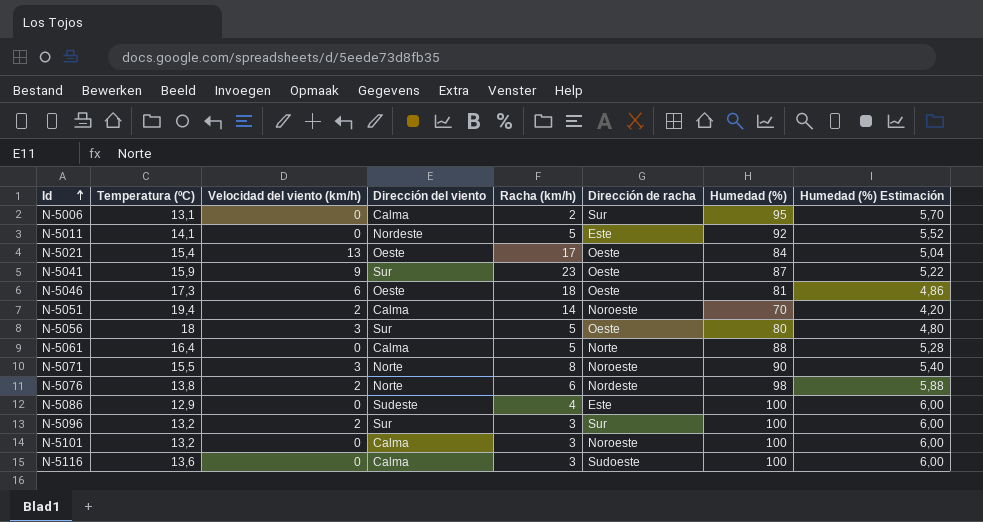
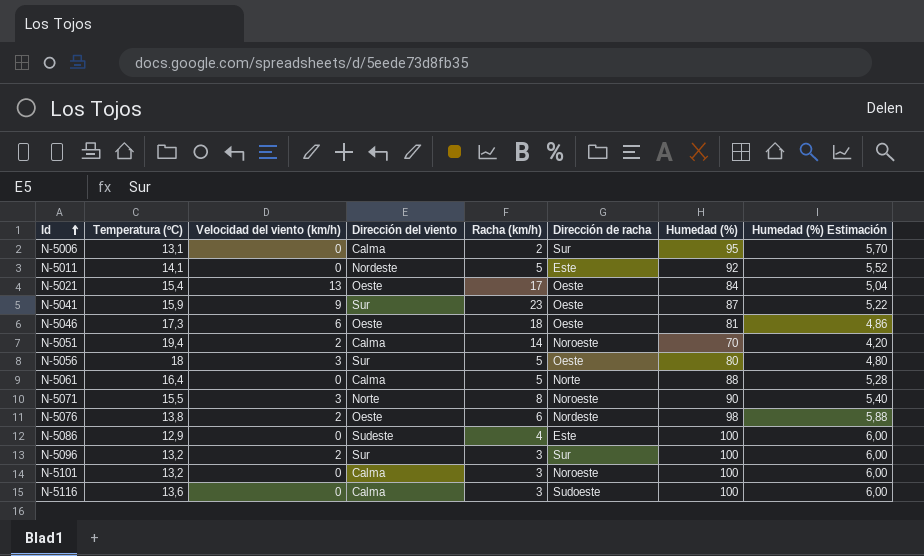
N-5076 | Dirección del viento: Norte -> Oeste

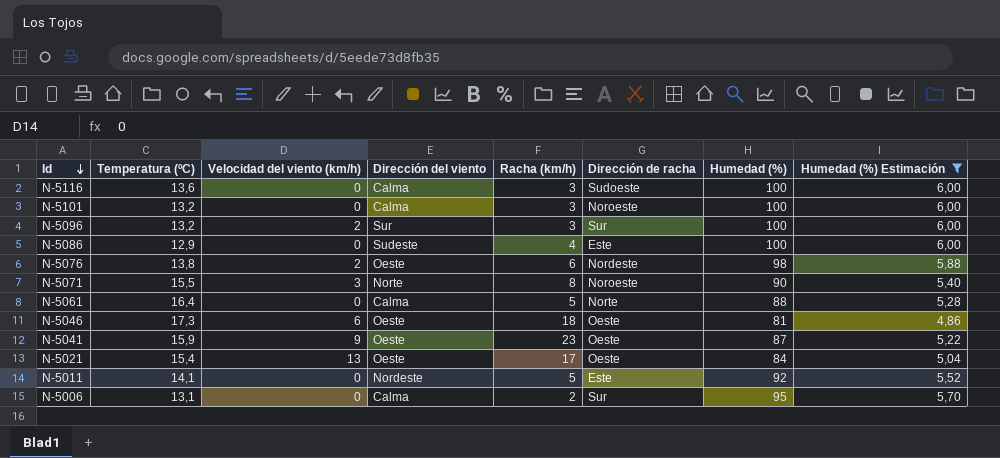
filter: none -> Humedad (%) Estimación >= 4,86
row order: Id ascending -> Id descending
N-5041 | Dirección del viento: Sur -> Oeste

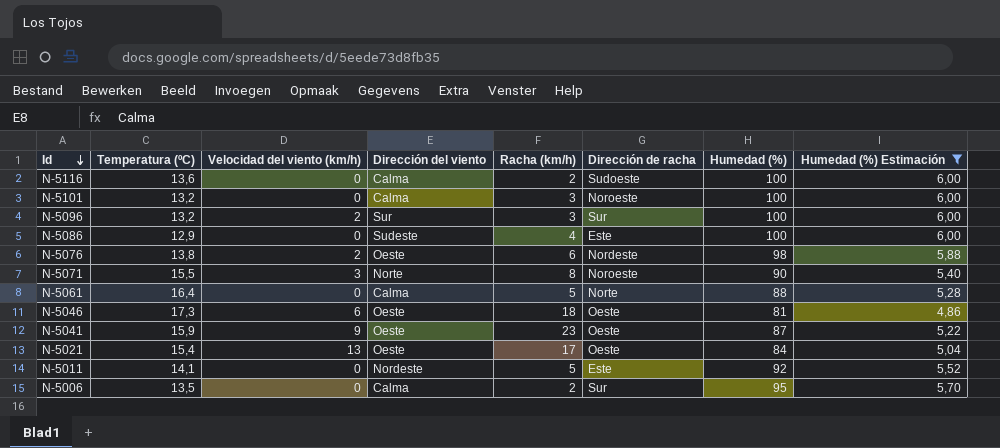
N-5116 | Racha (km/h): 3 -> 2
N-5006 | Temperatura (ºC): 13,1 -> 13,5

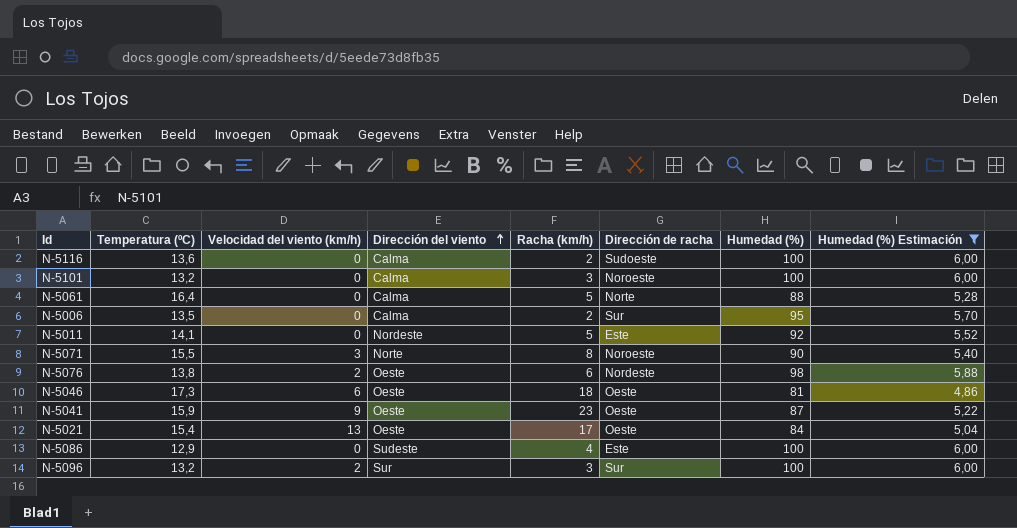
row order: Id descending -> Dirección del viento ascending

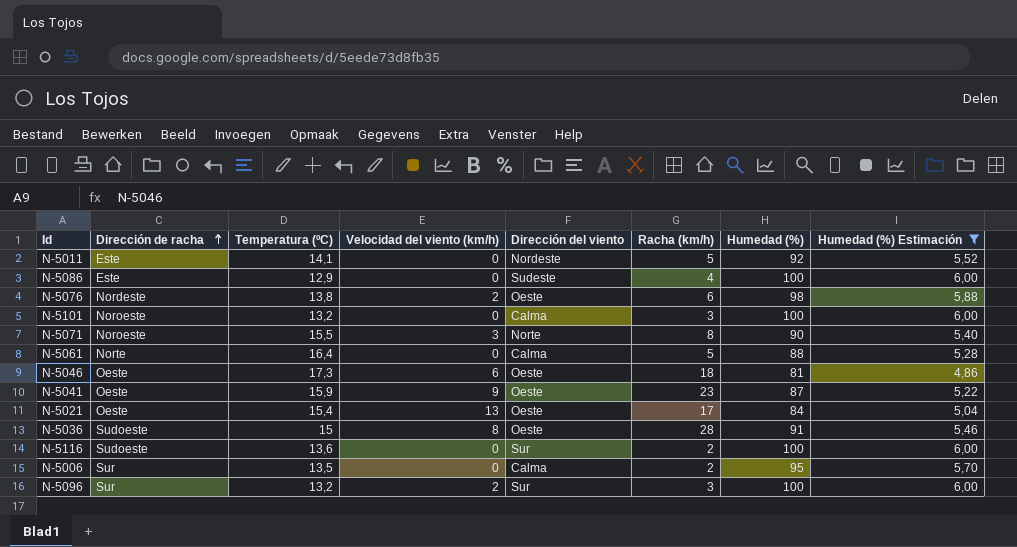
row order: Dirección del viento ascending -> Dirección de racha ascending
column Dirección de racha | position: 6 -> 2
row N-5036: none -> Sudoeste | 15 | 8 | Oeste | 28 | 91 | 5,46
N-5116 | Dirección del viento: Calma -> Sur

